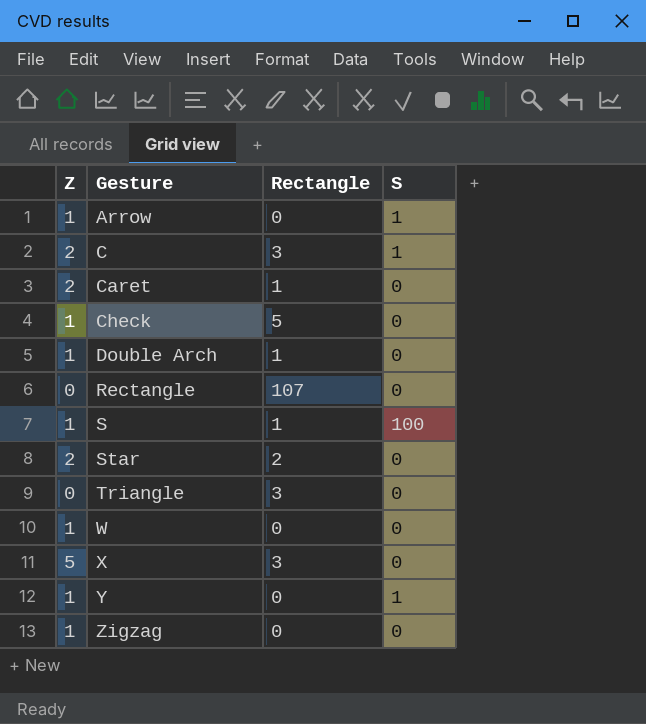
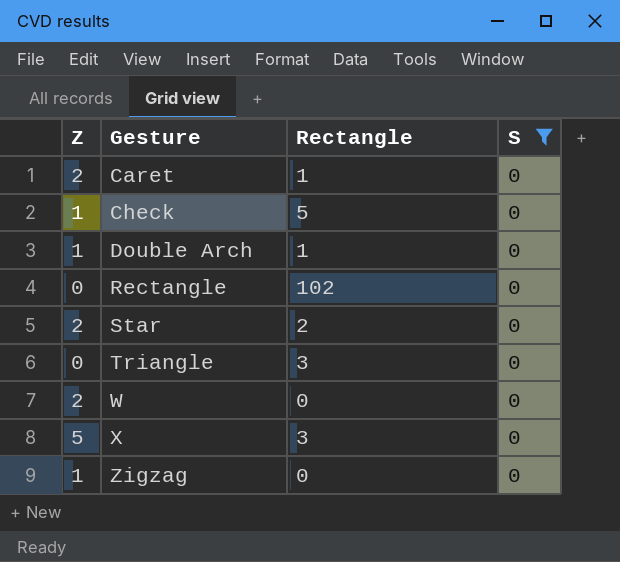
filter: none -> S = 0
Rectangle | Rectangle: 107 -> 102
W | Z: 1 -> 2

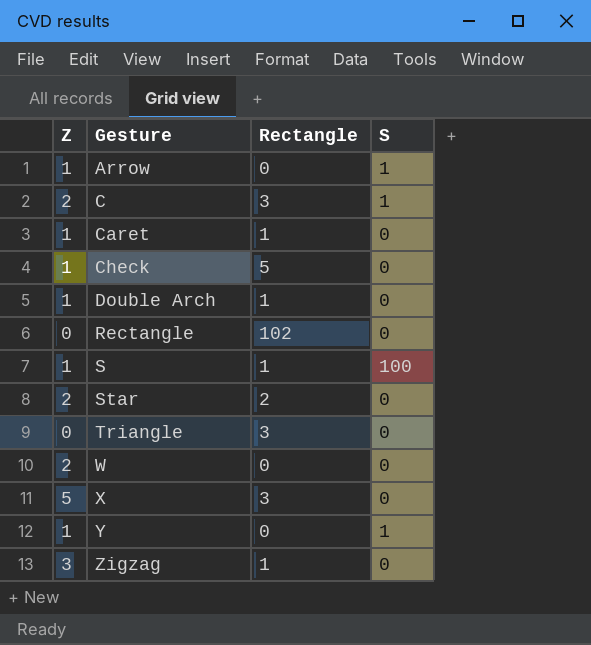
filter: S = 0 -> none
Caret | Z: 2 -> 1
Zigzag | Z: 1 -> 3
Zigzag | Rectangle: 0 -> 1

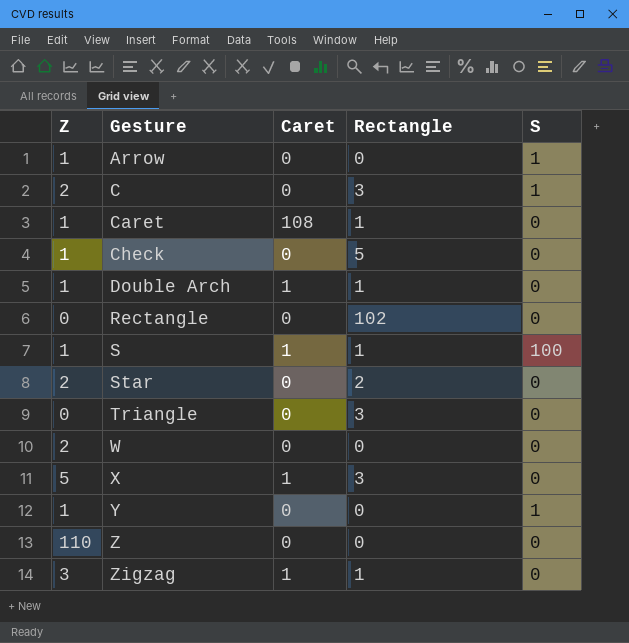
column Caret | position: none -> 3
row Z: none -> 110 | 0 | 0 | 0

